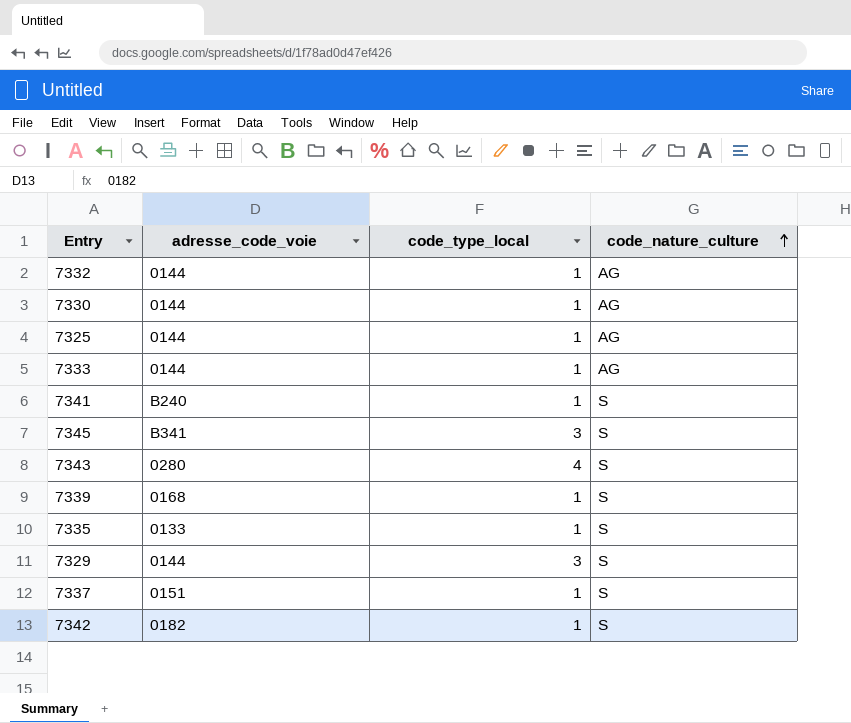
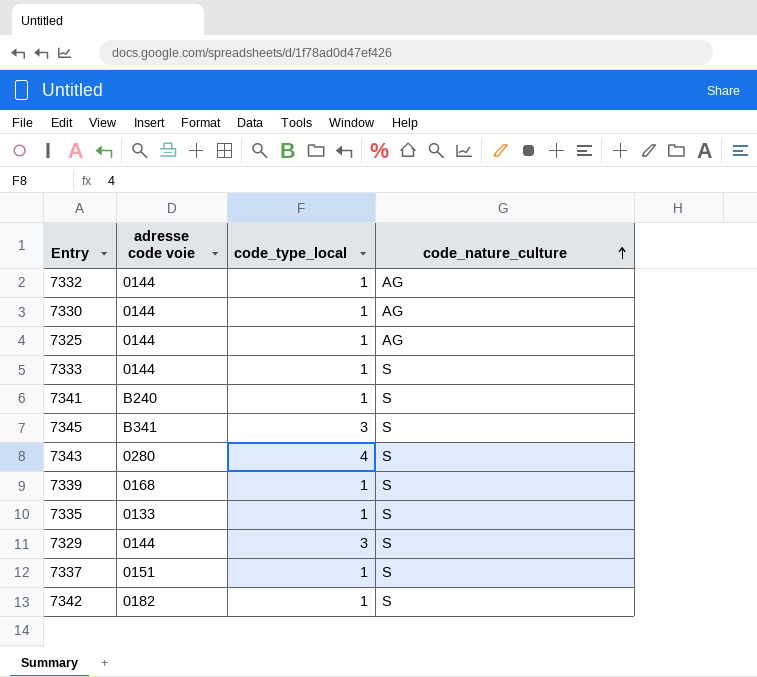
column name: adresse_code_voie -> adresse code voie
7333 | code_nature_culture: AG -> S

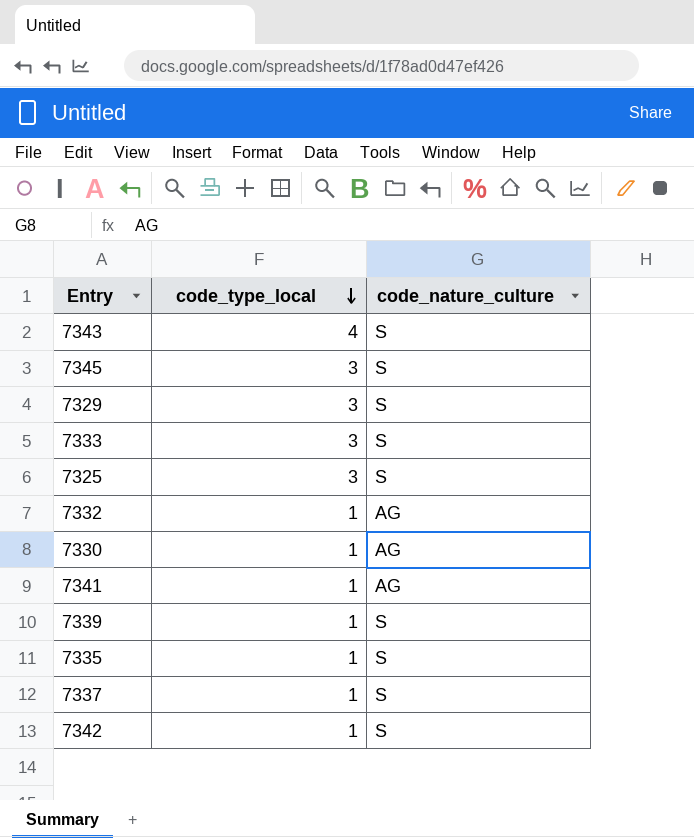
row order: code_nature_culture ascending -> code_type_local descending
column adresse code voie | position: 2 -> none
7333 | code_type_local: 1 -> 3
7325 | code_type_local: 1 -> 3
7325 | code_nature_culture: AG -> S
7341 | code_nature_culture: S -> AG

